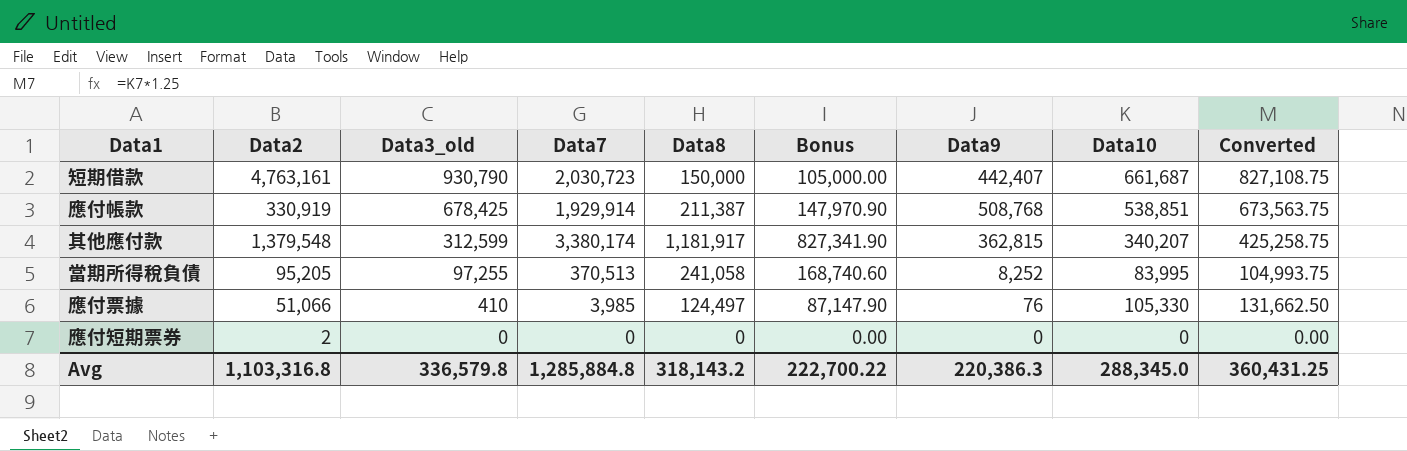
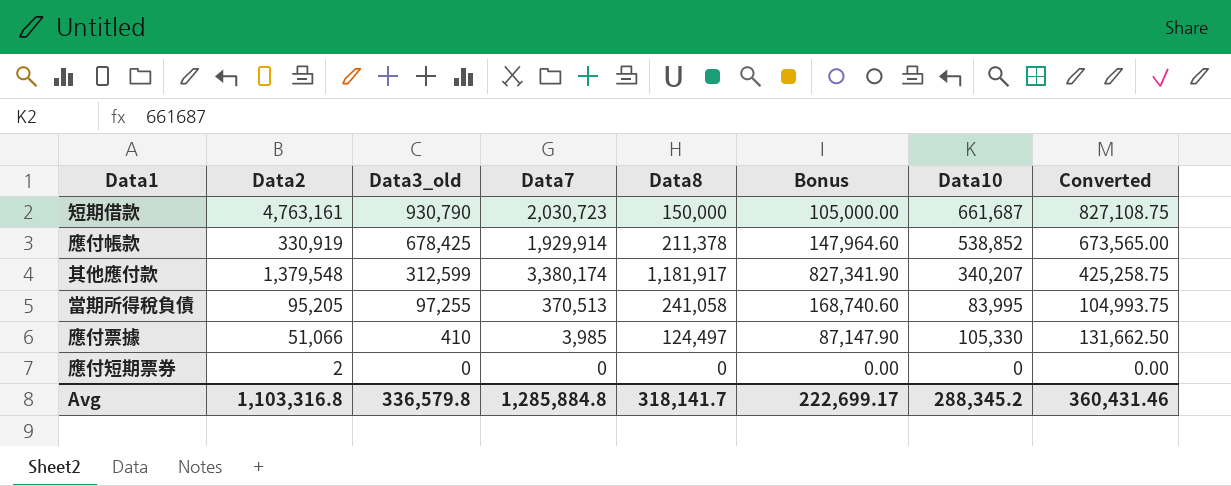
column Data9 | position: 7 -> none
應付帳款 | Data8: 211,387 -> 211,378
應付帳款 | Bonus: 147,970.90 -> 147,964.60
應付帳款 | Data10: 538,851 -> 538,852
應付帳款 | Converted: 673,563.75 -> 673,565.00
Avg | Data8: 318,143.2 -> 318,141.7
Avg | Bonus: 222,700.22 -> 222,699.17
Avg | Data10: 288,345.0 -> 288,345.2
Avg | Converted: 360,431.25 -> 360,431.46

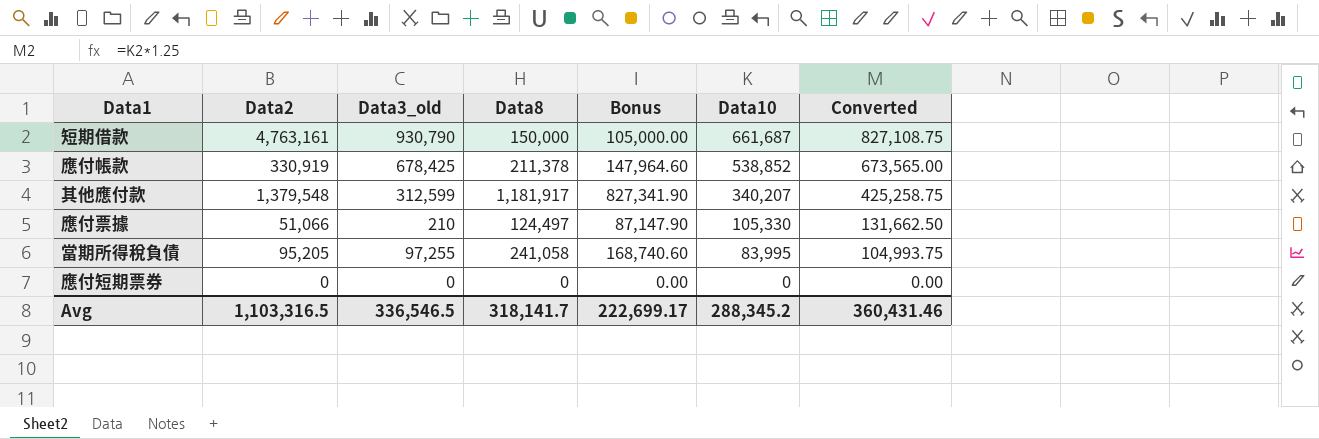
row order: Data3_old descending -> Data10 descending
column Data7 | position: 4 -> none
應付票據 | Data3_old: 410 -> 210
應付短期票券 | Data2: 2 -> 0
Avg | Data2: 1,103,316.8 -> 1,103,316.5
Avg | Data3_old: 336,579.8 -> 336,546.5

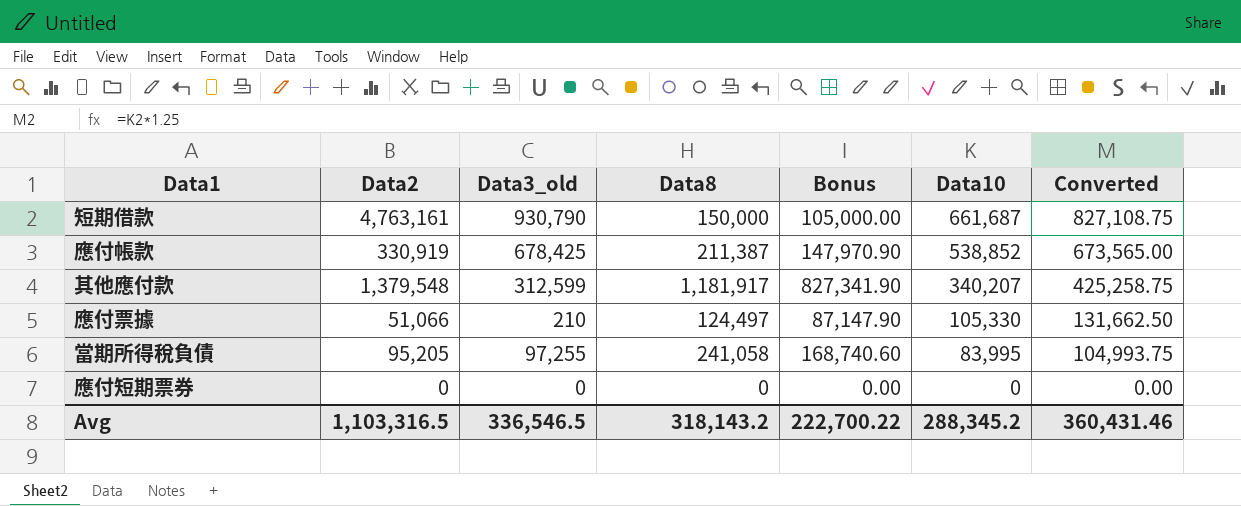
應付帳款 | Data8: 211,378 -> 211,387
應付帳款 | Bonus: 147,964.60 -> 147,970.90
Avg | Data8: 318,141.7 -> 318,143.2
Avg | Bonus: 222,699.17 -> 222,700.22

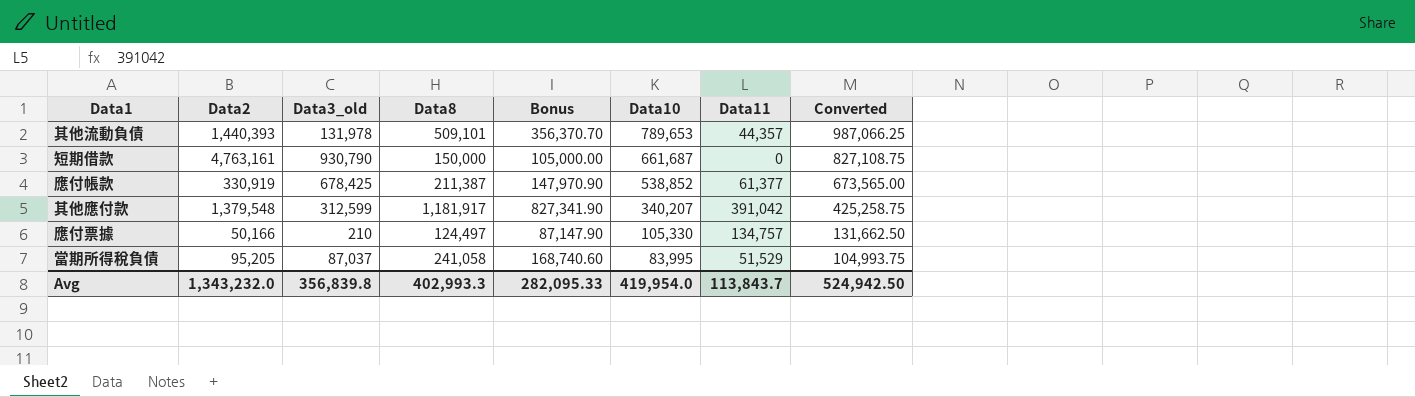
column Data11 | position: none -> 7
row 應付短期票券: 0 | 0 | 0 | 0.00 | 0 | 0.00 -> none
row 其他流動負債: none -> 1,440,393 | 131,978 | 509,101 | 356,370.70 | 789,653 | 44,357 | 987,066.25
應付票據 | Data2: 51,066 -> 50,166
當期所得稅負債 | Data3_old: 97,255 -> 87,037
Avg | Data2: 1,103,316.5 -> 1,343,232.0
Avg | Data3_old: 336,546.5 -> 356,839.8
Avg | Data8: 318,143.2 -> 402,993.3
Avg | Bonus: 222,700.22 -> 282,095.33
Avg | Data10: 288,345.2 -> 419,954.0
Avg | Converted: 360,431.46 -> 524,942.50

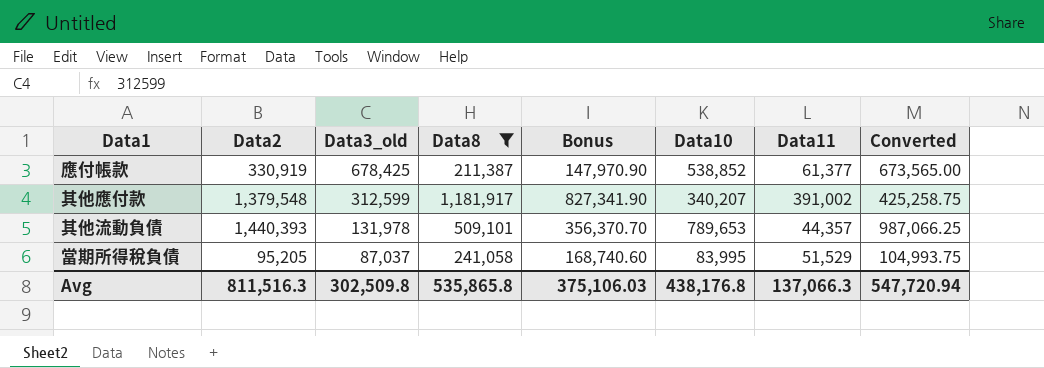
filter: none -> Data8 >= 211,387
row order: Data10 descending -> Data3_old descending
其他應付款 | Data11: 391,042 -> 391,002
Avg | Data2: 1,343,232.0 -> 811,516.3
Avg | Data3_old: 356,839.8 -> 302,509.8
Avg | Data8: 402,993.3 -> 535,865.8
Avg | Bonus: 282,095.33 -> 375,106.03
Avg | Data10: 419,954.0 -> 438,176.8
Avg | Data11: 113,843.7 -> 137,066.3
Avg | Converted: 524,942.50 -> 547,720.94

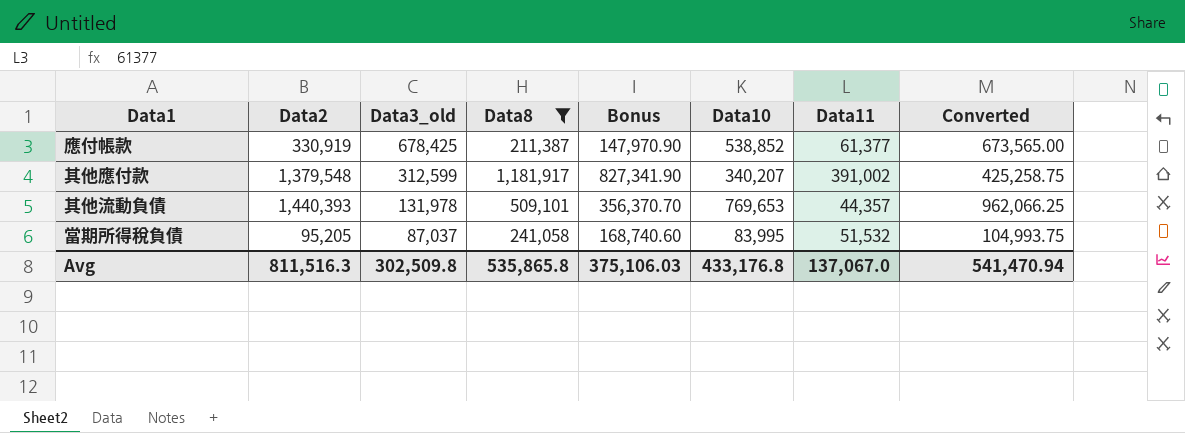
其他流動負債 | Data10: 789,653 -> 769,653
其他流動負債 | Converted: 987,066.25 -> 962,066.25
當期所得稅負債 | Data11: 51,529 -> 51,532
Avg | Data10: 438,176.8 -> 433,176.8
Avg | Data11: 137,066.3 -> 137,067.0
Avg | Converted: 547,720.94 -> 541,470.94

